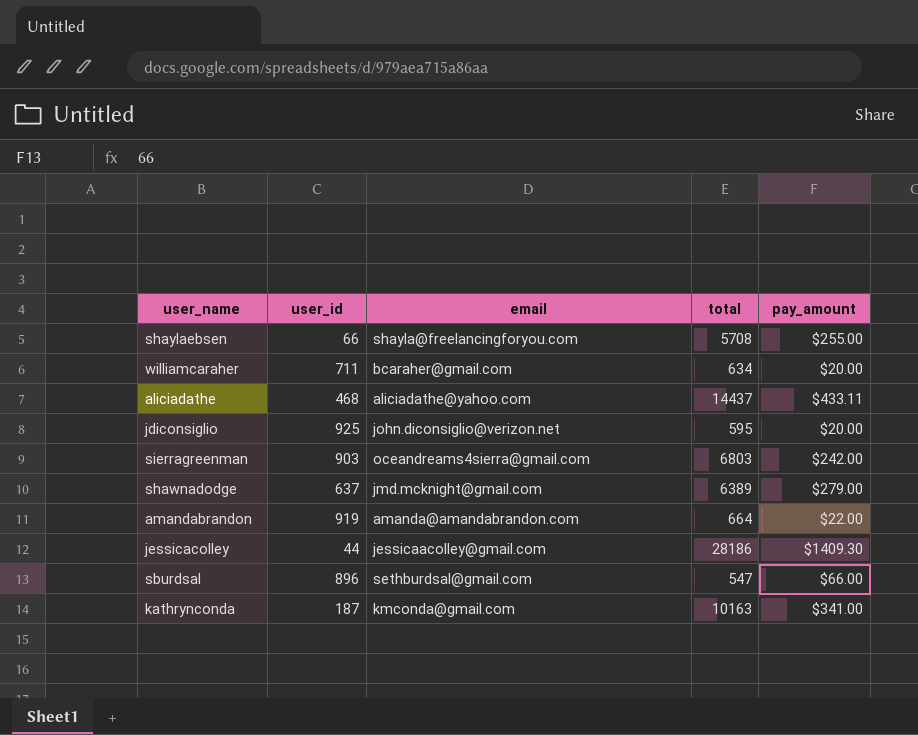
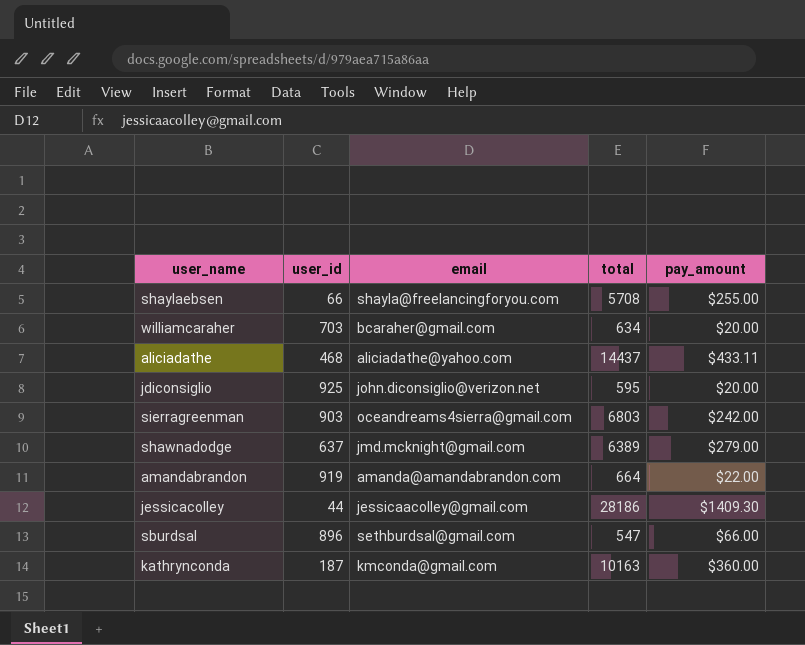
williamcaraher | user_id: 711 -> 703
kathrynconda | pay_amount: $341.00 -> $360.00

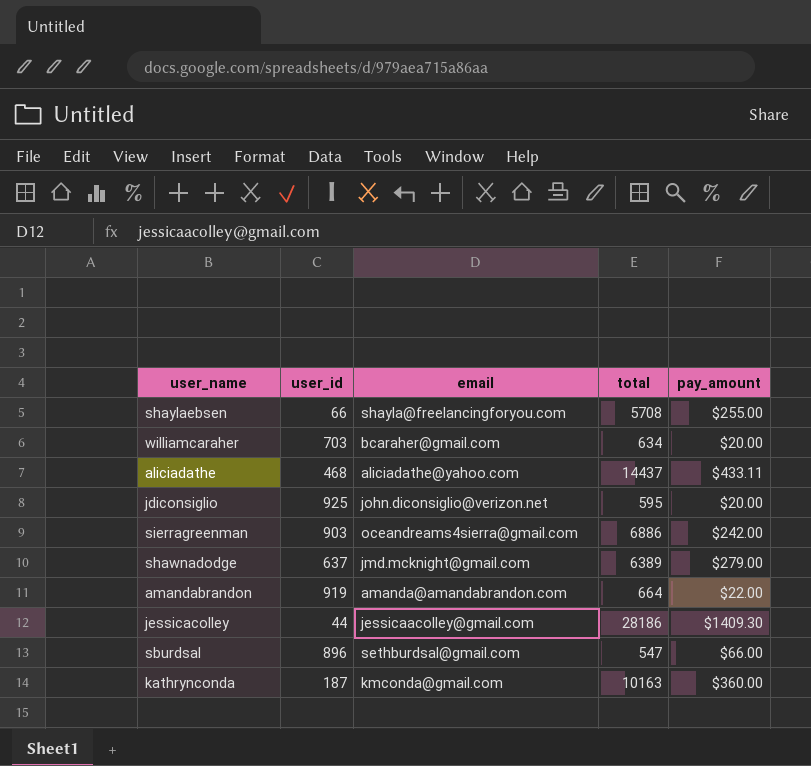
sierragreenman | total: 6803 -> 6886

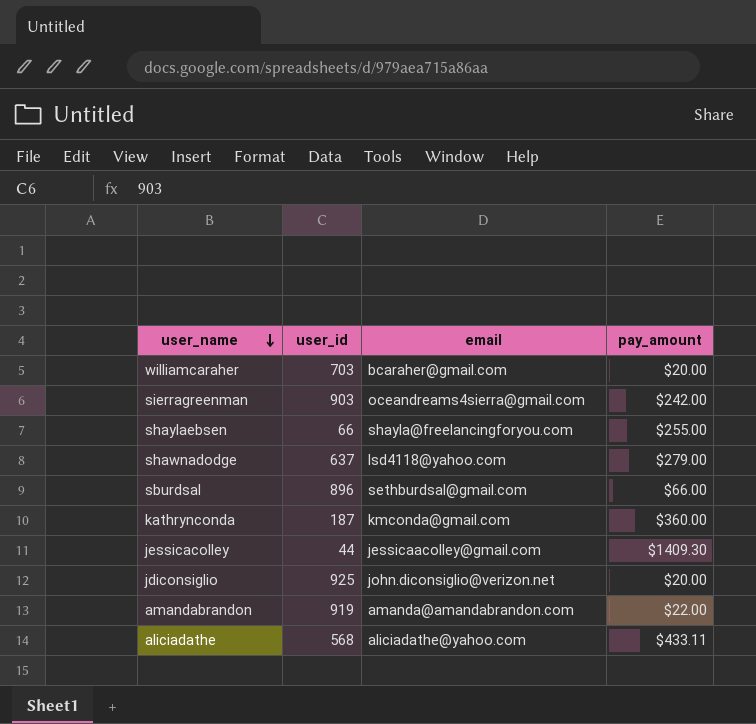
row order: none -> user_name descending
column total | position: 4 -> none
shawnadodge | email: jmd.mcknight@gmail.com -> lsd4118@yahoo.com
aliciadathe | user_id: 468 -> 568

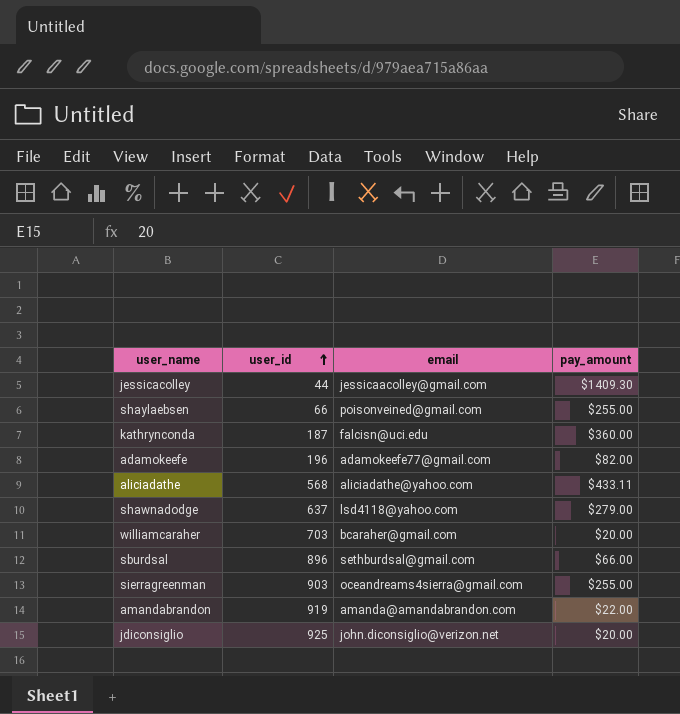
row order: user_name descending -> user_id ascending
shaylaebsen | email: shayla@freelancingforyou.com -> poisonveined@gmail.com
kathrynconda | email: kmconda@gmail.com -> falcisn@uci.edu
row adamokeefe: none -> 196 | adamokeefe77@gmail.com | $82.00
sierragreenman | pay_amount: $242.00 -> $255.00

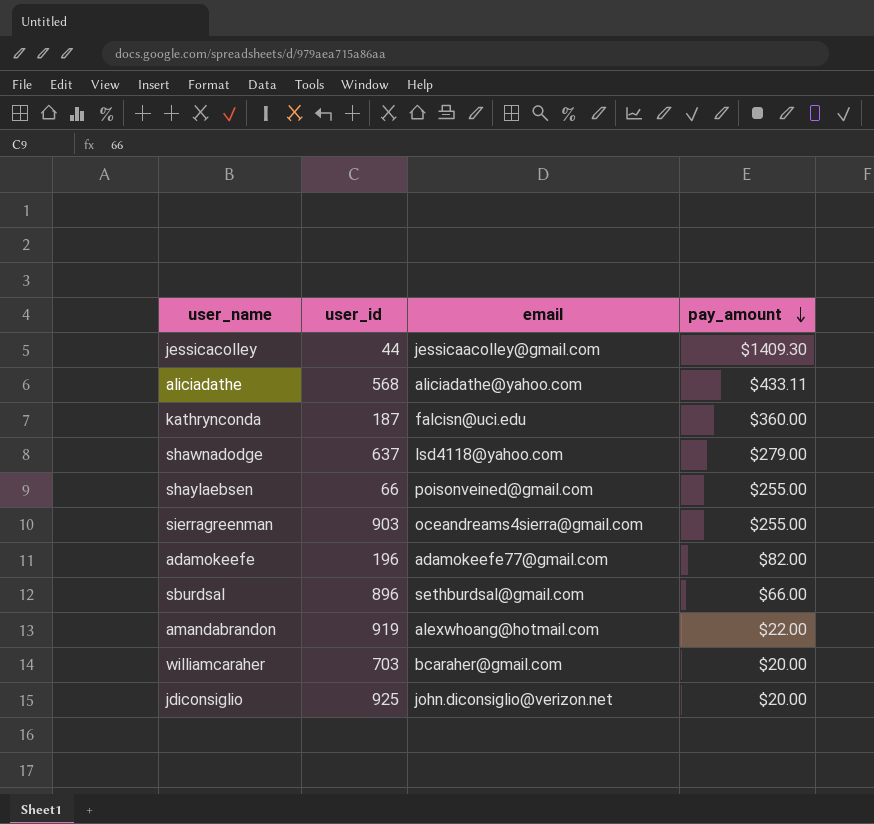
row order: user_id ascending -> pay_amount descending
amandabrandon | email: amanda@amandabrandon.com -> alexwhoang@hotmail.com

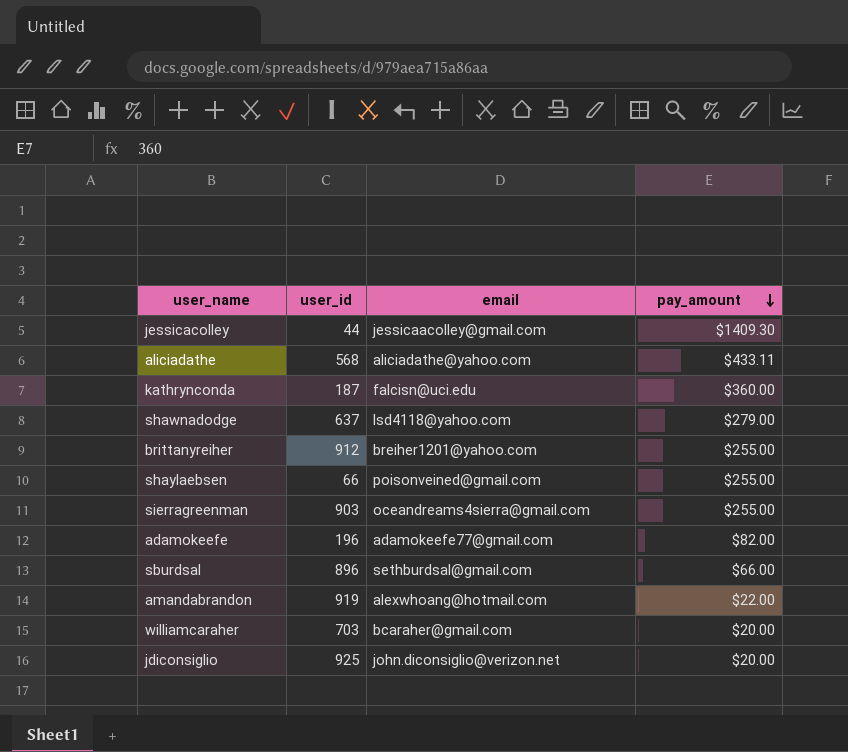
row brittanyreiher: none -> 912 | breiher1201@yahoo.com | $255.00

